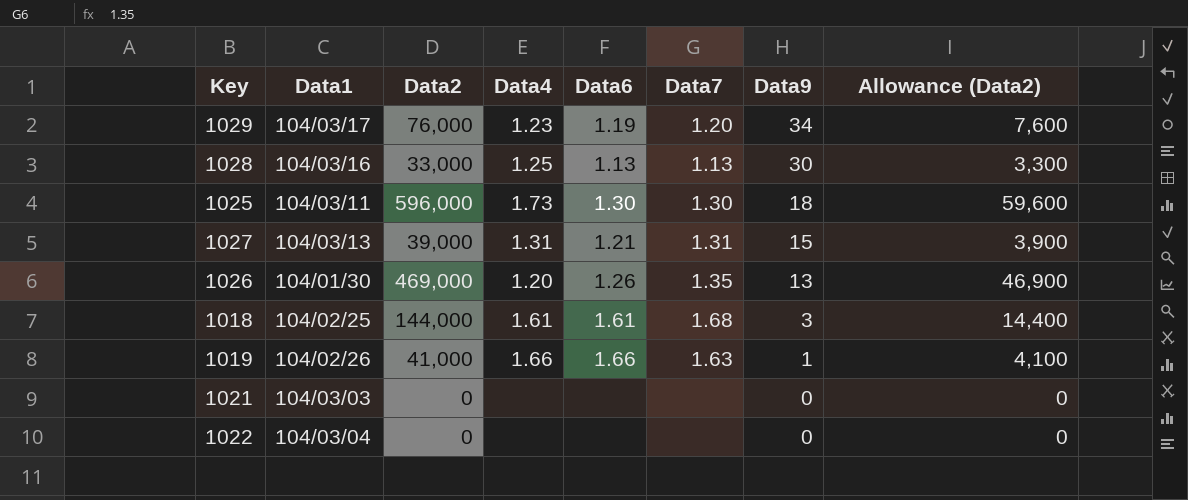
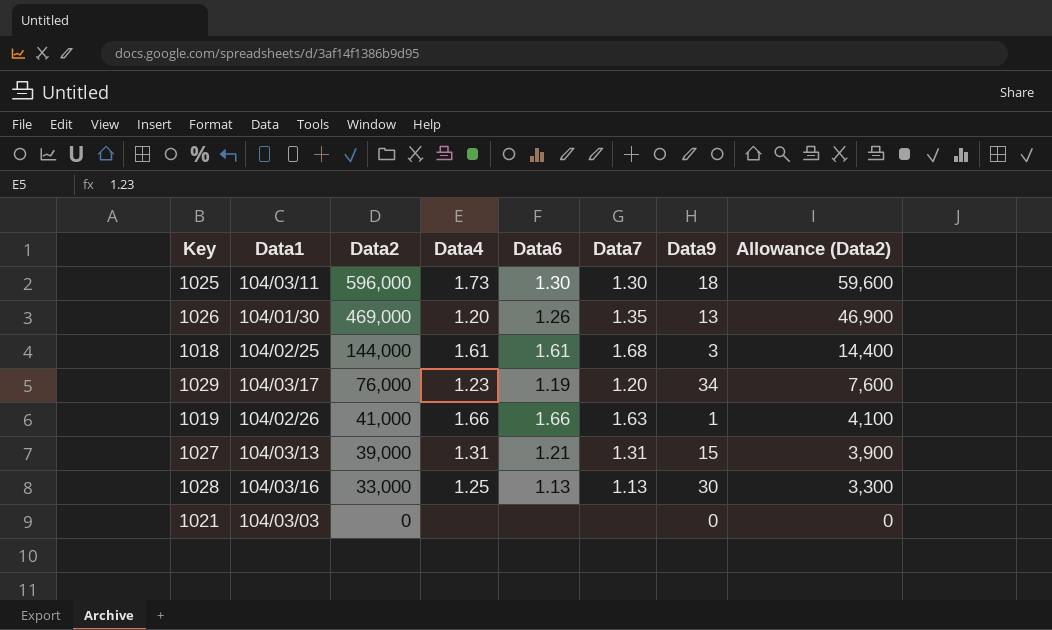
row order: Data9 descending -> Data2 descending
row 1022: 104/03/04 | 0 | none | none | none | 0 | 0 -> none

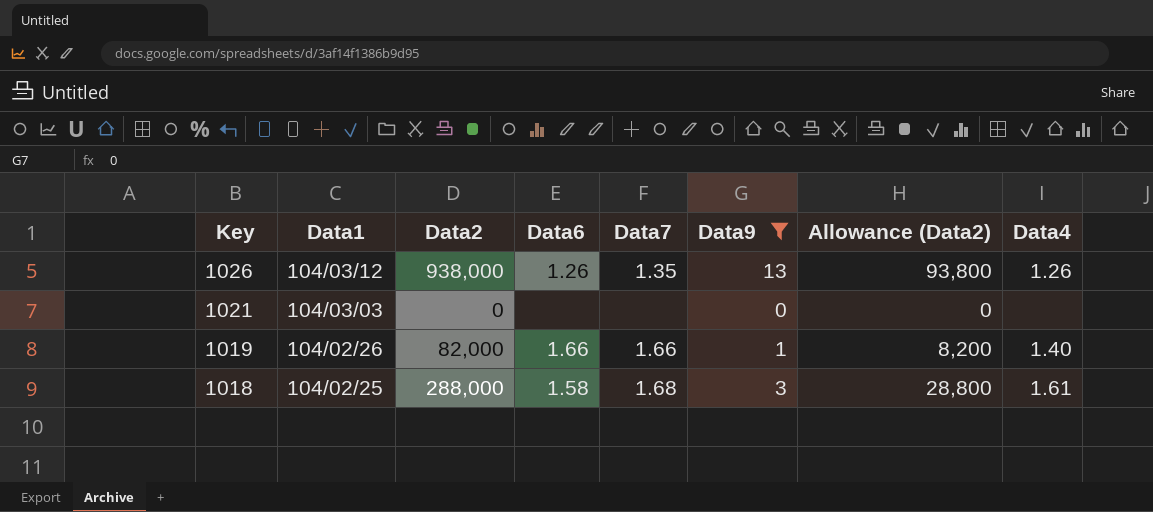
filter: none -> Data9 <= 13
row order: Data2 descending -> Key descending
column Data4 | position: 4 -> 8
1026 | Data1: 104/01/30 -> 104/03/12
1026 | Data2: 469,000 -> 938,000
1026 | Allowance (Data2): 46,900 -> 93,800
1026 | Data4: 1.20 -> 1.26
1019 | Data2: 41,000 -> 82,000
1019 | Data7: 1.63 -> 1.66
1019 | Allowance (Data2): 4,100 -> 8,200
1019 | Data4: 1.66 -> 1.40
1018 | Data2: 144,000 -> 288,000
1018 | Data6: 1.61 -> 1.58
1018 | Allowance (Data2): 14,400 -> 28,800

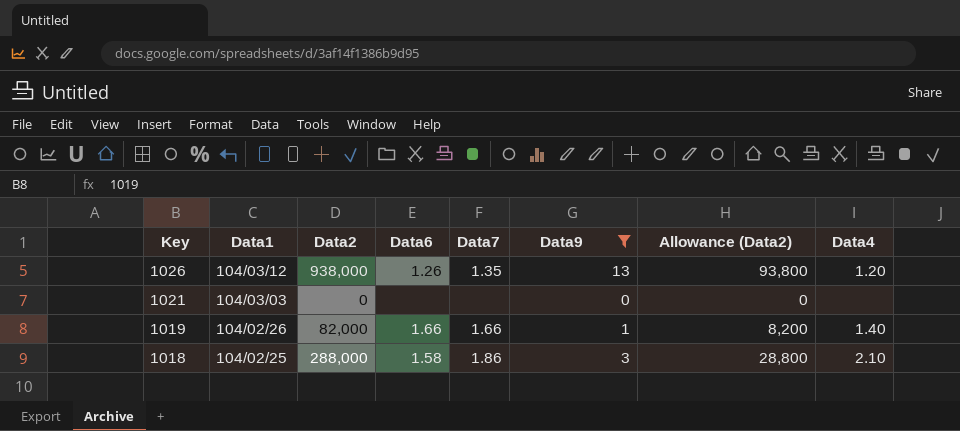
1026 | Data4: 1.26 -> 1.20
1018 | Data7: 1.68 -> 1.86
1018 | Data4: 1.61 -> 2.10

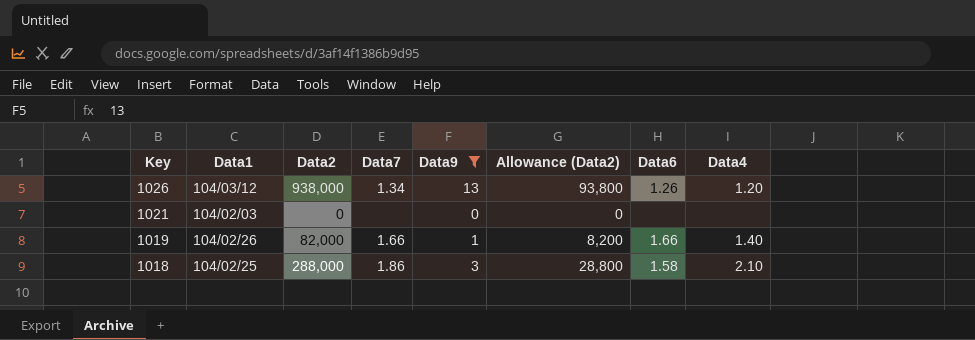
column Data6 | position: 4 -> 7
1026 | Data7: 1.35 -> 1.34
1021 | Data1: 104/03/03 -> 104/02/03

